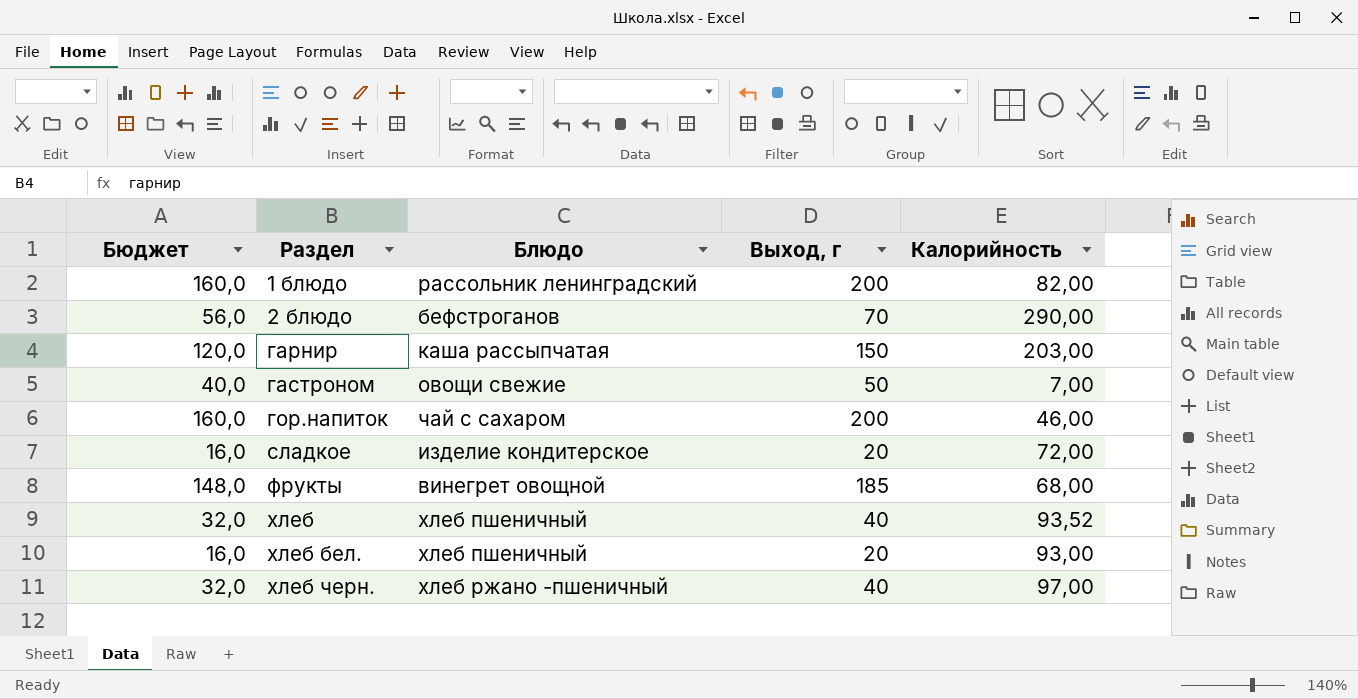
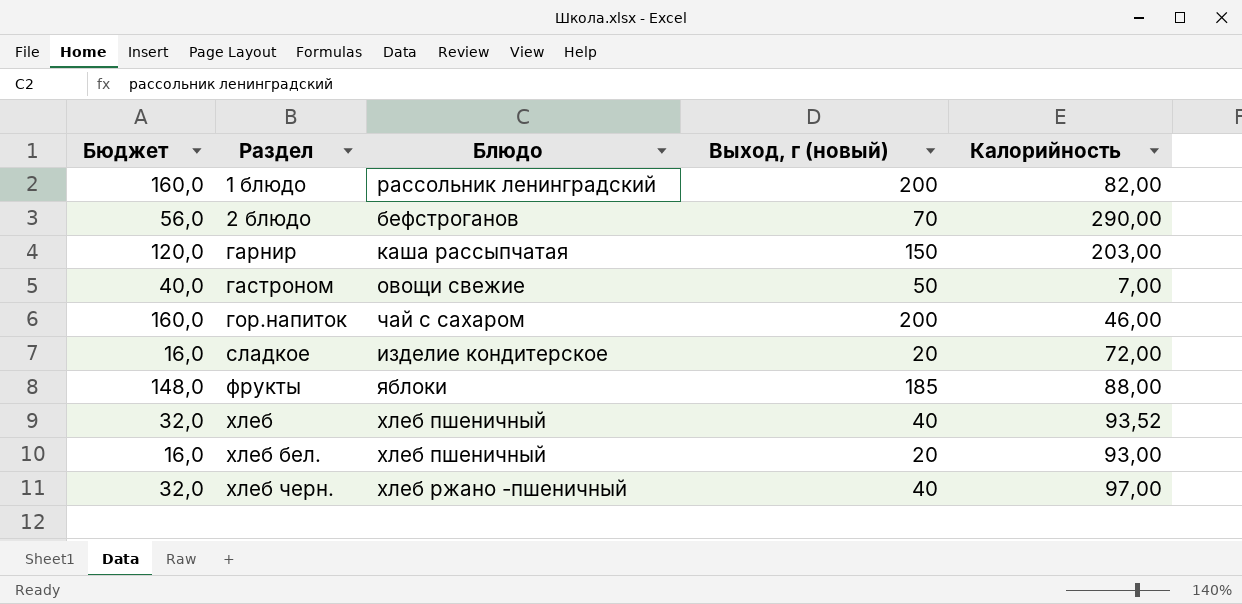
column name: Выход, г -> Выход, г (новый)
фрукты | Блюдо: винегрет овощной -> яблоки
фрукты | Калорийность: 68,00 -> 88,00

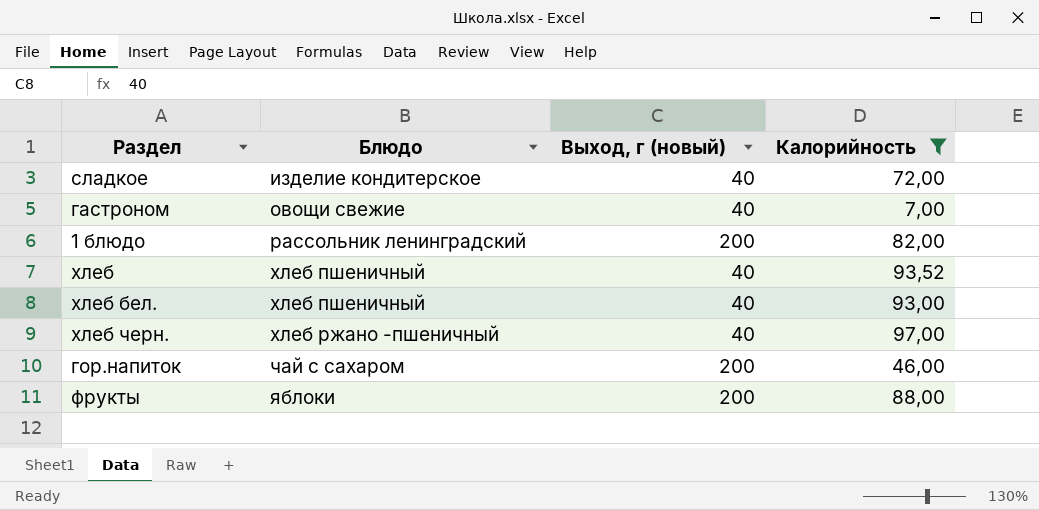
filter: none -> Калорийность <= 97,00
row order: Раздел ascending -> Блюдо ascending
column Бюджет | formula: [Выход, г (новый)] * 0,8 -> none
сладкое | Выход, г (новый): 20 -> 40
гастроном | Выход, г (новый): 50 -> 40
хлеб бел. | Выход, г (новый): 20 -> 40
фрукты | Выход, г (новый): 185 -> 200

